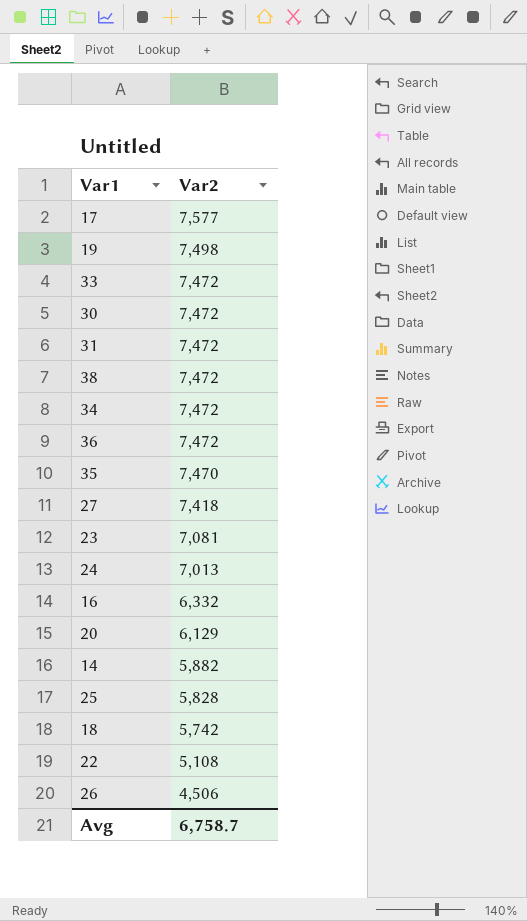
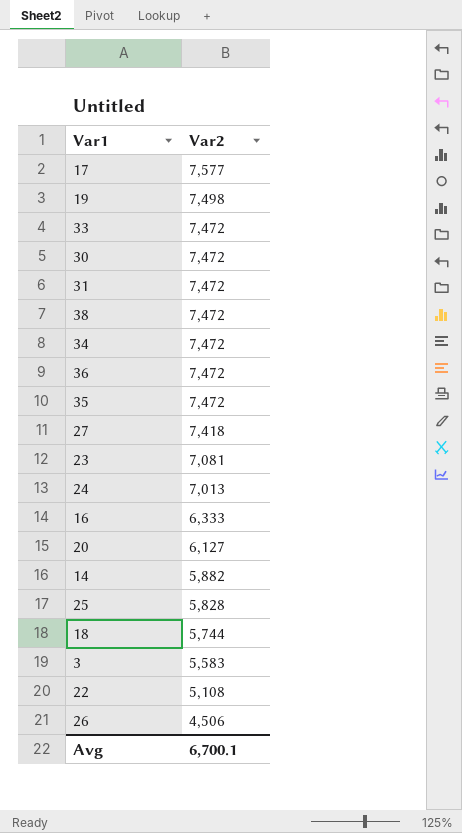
35 | Var2: 7,470 -> 7,472
16 | Var2: 6,332 -> 6,333
20 | Var2: 6,129 -> 6,127
18 | Var2: 5,742 -> 5,744
row 3: none -> 5,583
Avg | Var2: 6,758.7 -> 6,700.1

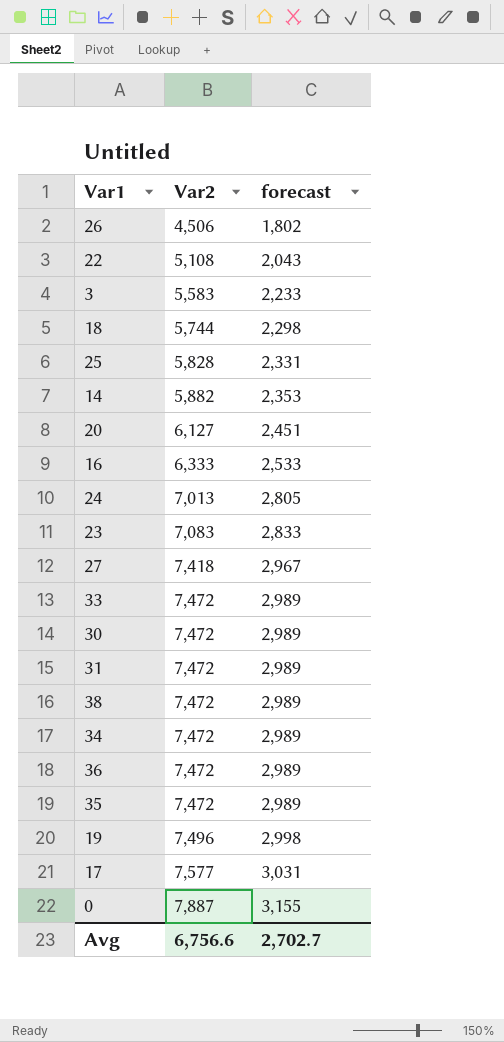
row order: Var2 descending -> Var2 ascending
column forecast | formula: none -> [Var2] * 0.4
23 | Var2: 7,081 -> 7,083
19 | Var2: 7,498 -> 7,496
row 0: none -> 7,887 | 3,155
Avg | Var2: 6,700.1 -> 6,756.6

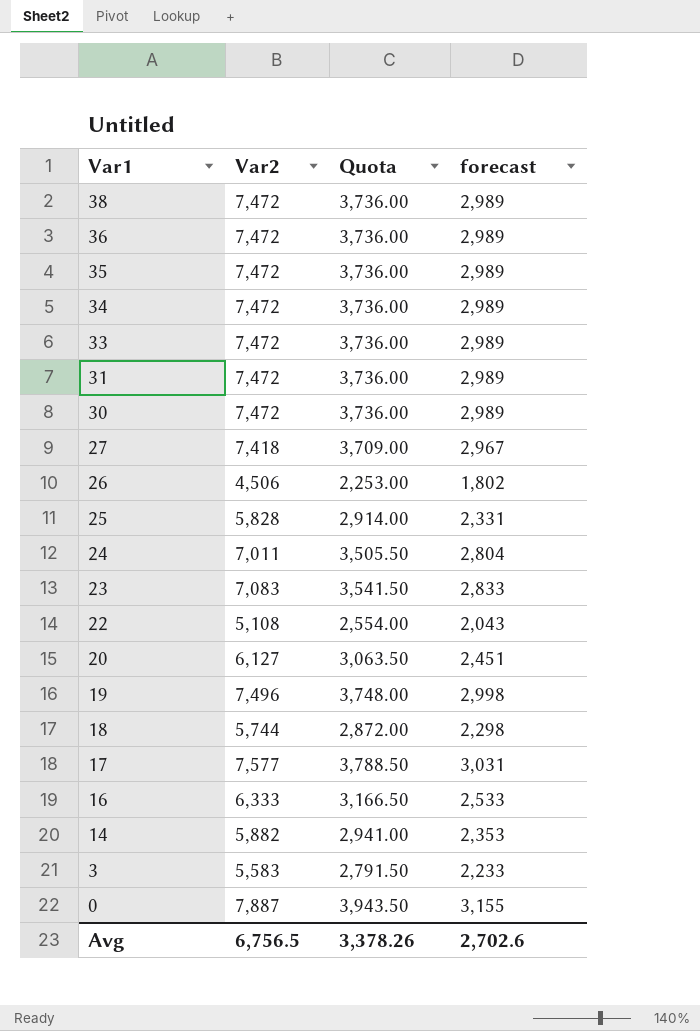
row order: Var2 ascending -> Var1 descending
column Quota | formula: none -> [Var2] * 0.5
24 | Var2: 7,013 -> 7,011
24 | forecast: 2,805 -> 2,804
Avg | Var2: 6,756.6 -> 6,756.5
Avg | forecast: 2,702.7 -> 2,702.6

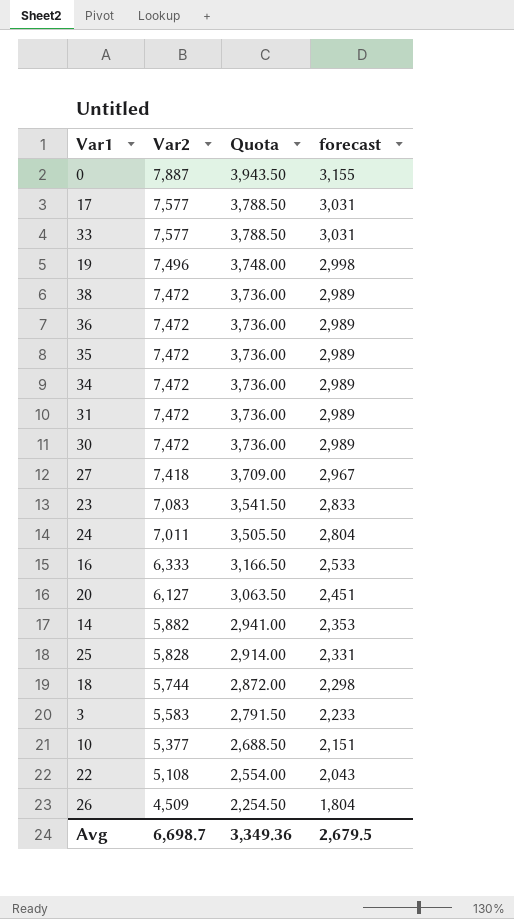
row order: Var1 descending -> Var2 descending
33 | Var2: 7,472 -> 7,577
33 | Quota: 3,736.00 -> 3,788.50
33 | forecast: 2,989 -> 3,031
row 10: none -> 5,377 | 2,688.50 | 2,151
26 | Var2: 4,506 -> 4,509
26 | Quota: 2,253.00 -> 2,254.50
26 | forecast: 1,802 -> 1,804
Avg | Var2: 6,756.5 -> 6,698.7
Avg | Quota: 3,378.26 -> 3,349.36
Avg | forecast: 2,702.6 -> 2,679.5

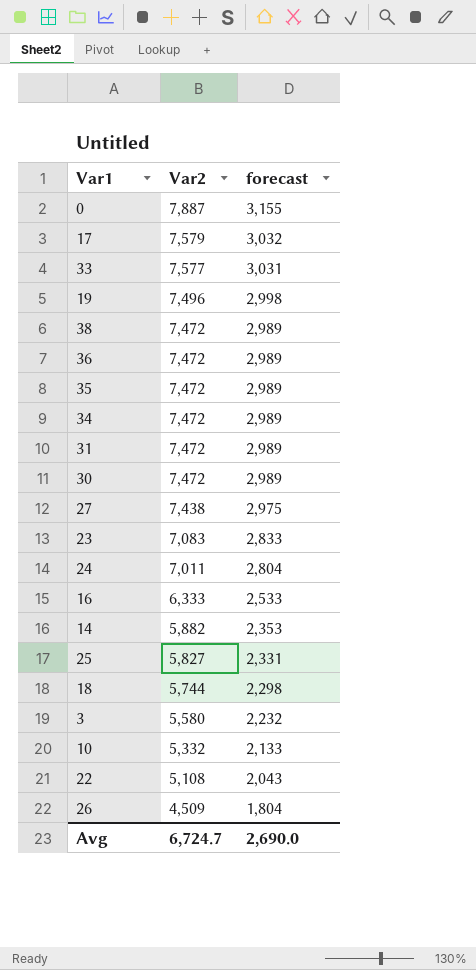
column Quota | formula: [Var2] * 0.5 -> none
row 20: 6,127 | 3,063.50 | 2,451 -> none
17 | Var2: 7,577 -> 7,579
17 | forecast: 3,031 -> 3,032
27 | Var2: 7,418 -> 7,438
27 | forecast: 2,967 -> 2,975
25 | Var2: 5,828 -> 5,827
3 | Var2: 5,583 -> 5,580
3 | forecast: 2,233 -> 2,232
10 | Var2: 5,377 -> 5,332
10 | forecast: 2,151 -> 2,133
Avg | Var2: 6,698.7 -> 6,724.7
Avg | forecast: 2,679.5 -> 2,690.0

